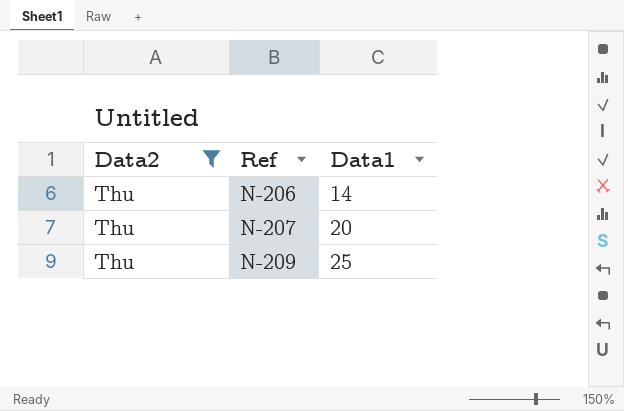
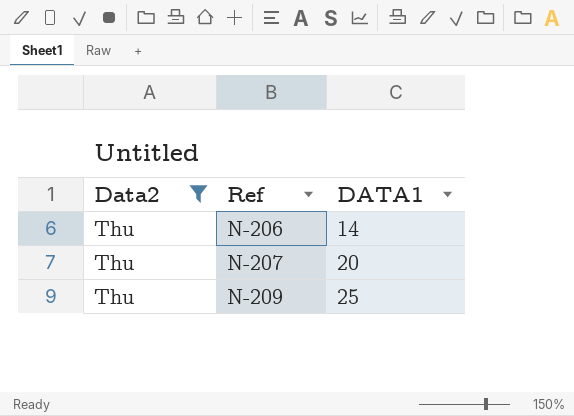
column name: Data1 -> DATA1

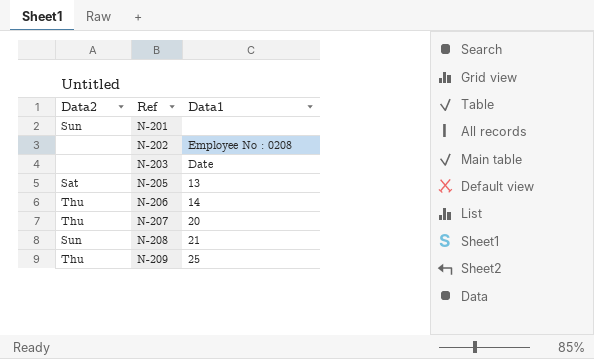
filter: Data2 = Thu -> none
column name: DATA1 -> Data1

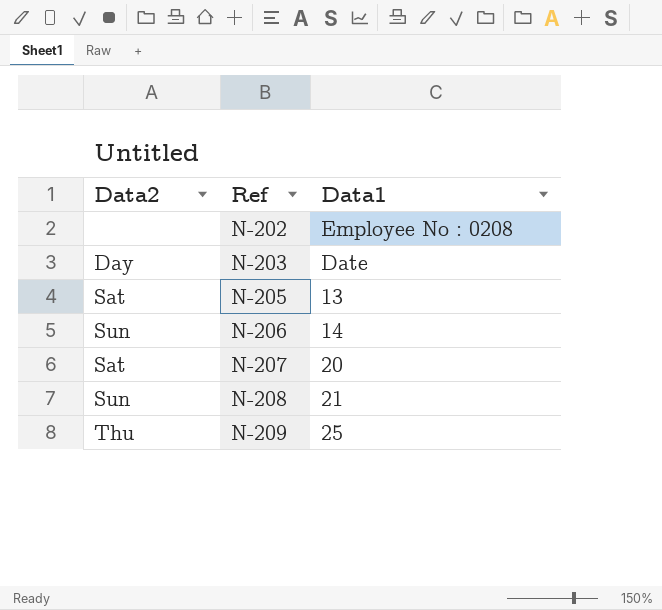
row N-201: Sun | none -> none
N-203 | Data2: none -> Day
N-206 | Data2: Thu -> Sun
N-207 | Data2: Thu -> Sat

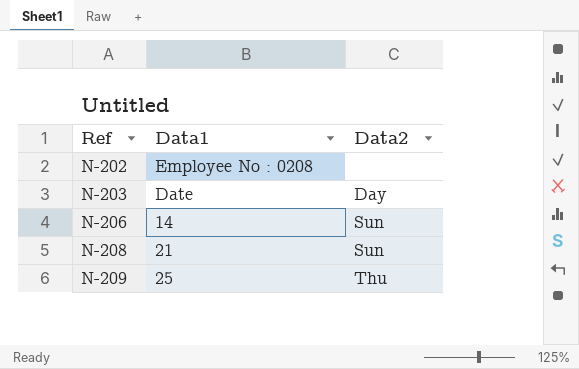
column Data2 | position: 1 -> 3
row N-205: Sat | 13 -> none
row N-207: Sat | 20 -> none

